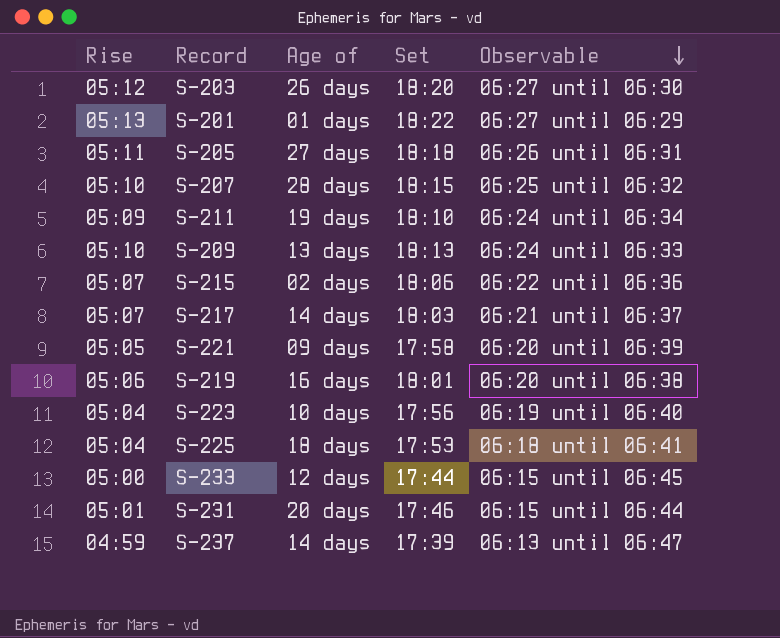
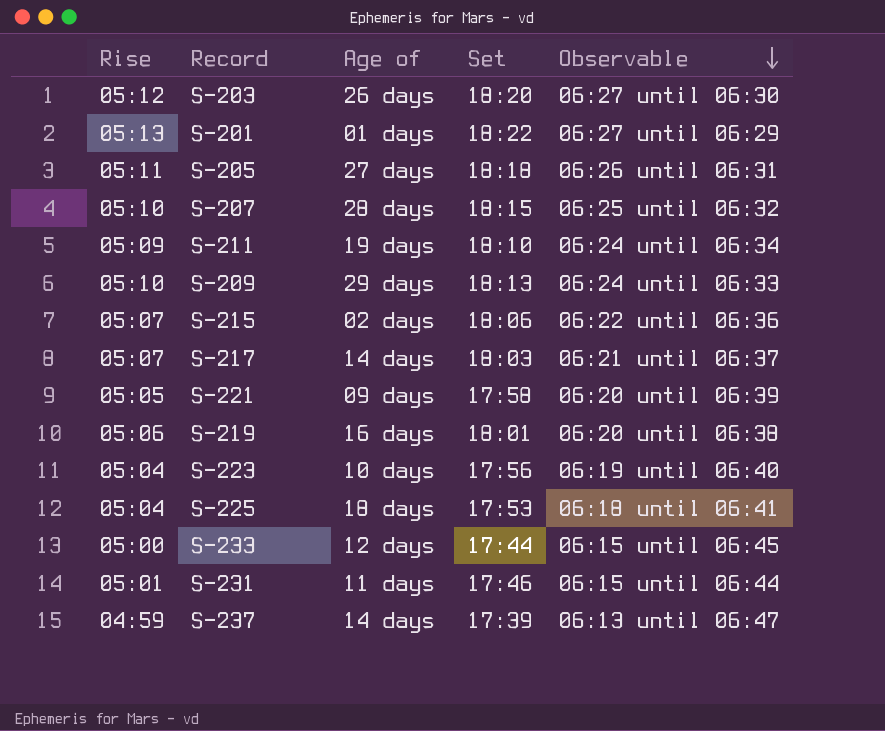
S-209 | Age of: 13 days -> 29 days
S-231 | Age of: 20 days -> 11 days

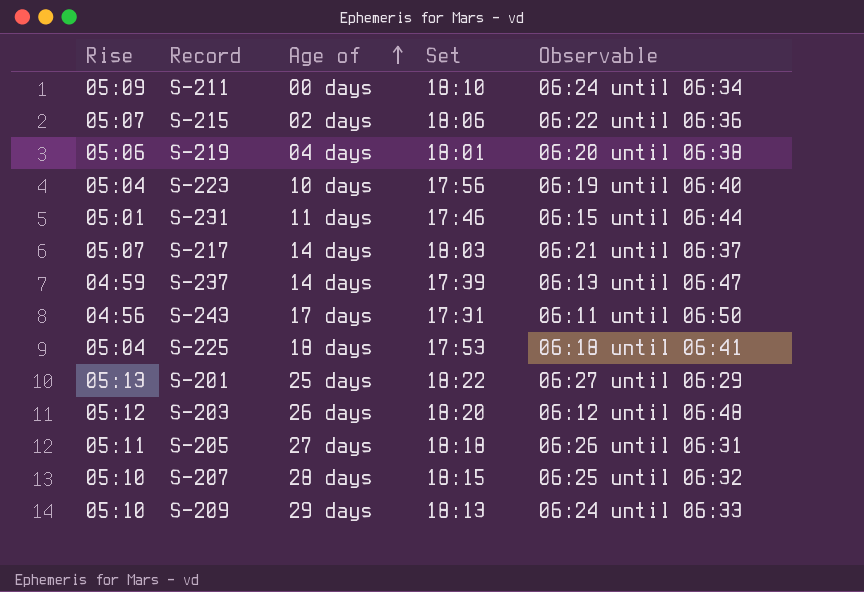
row order: Observable descending -> Age of ascending
row S-221: 05:05 | 09 days | 17:58 | 06:20 until 06:39 -> none
row S-233: 05:00 | 12 days | 17:44 | 06:15 until 06:45 -> none
S-211 | Age of: 19 days -> 00 days
S-219 | Age of: 16 days -> 04 days
row S-243: none -> 04:56 | 17 days | 17:31 | 06:11 until 06:50
S-201 | Age of: 01 days -> 25 days
S-203 | Observable: 06:27 until 06:30 -> 06:12 until 06:48

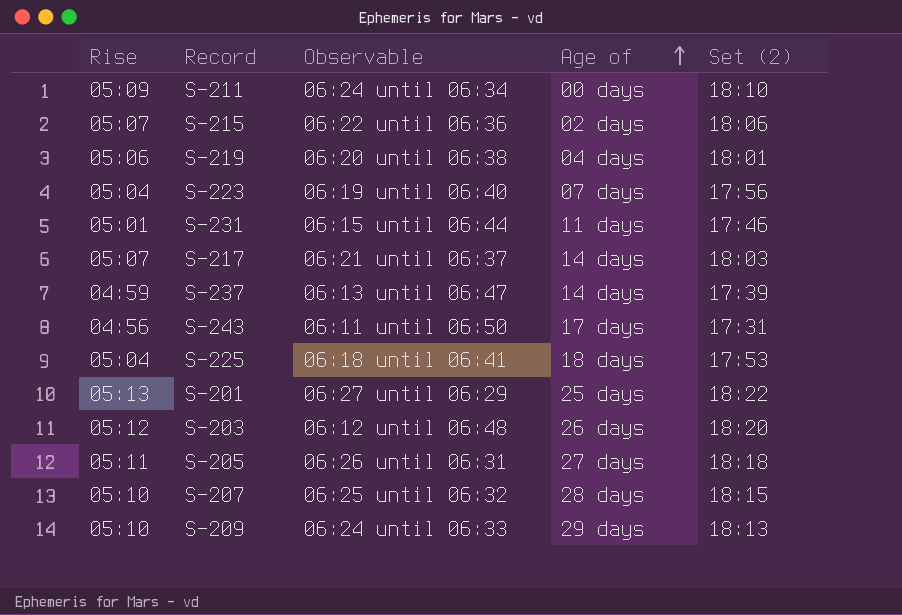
column Observable | position: 5 -> 3
column name: Set -> Set (2)
S-223 | Age of: 10 days -> 07 days

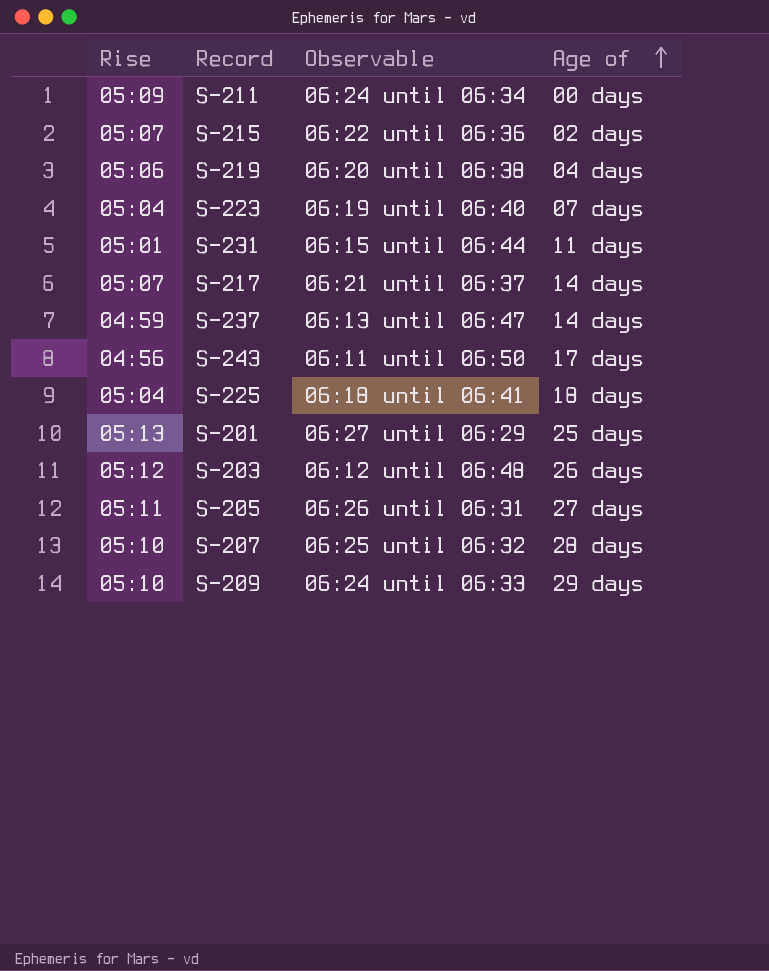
column Set (2) | position: 5 -> none

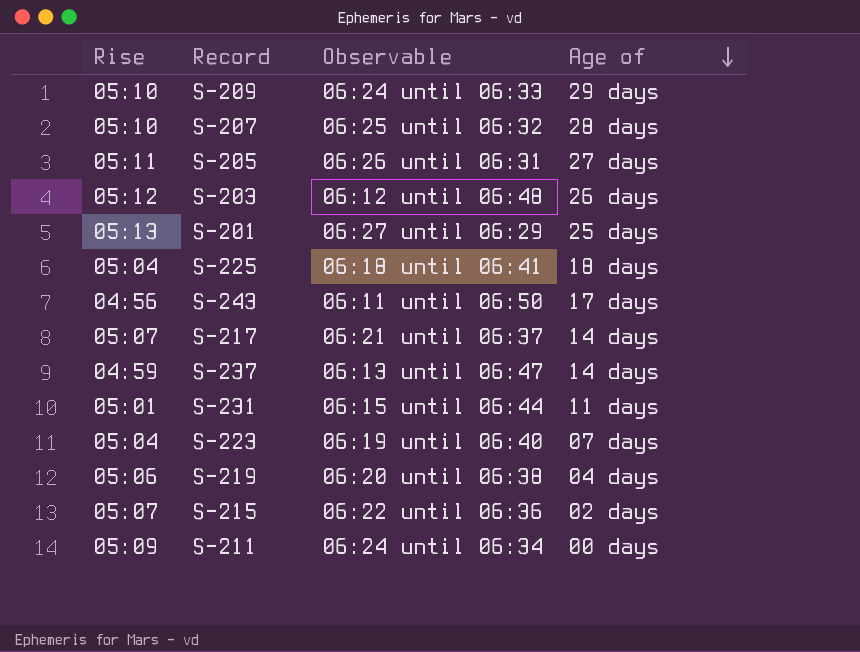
row order: Age of ascending -> Age of descending

